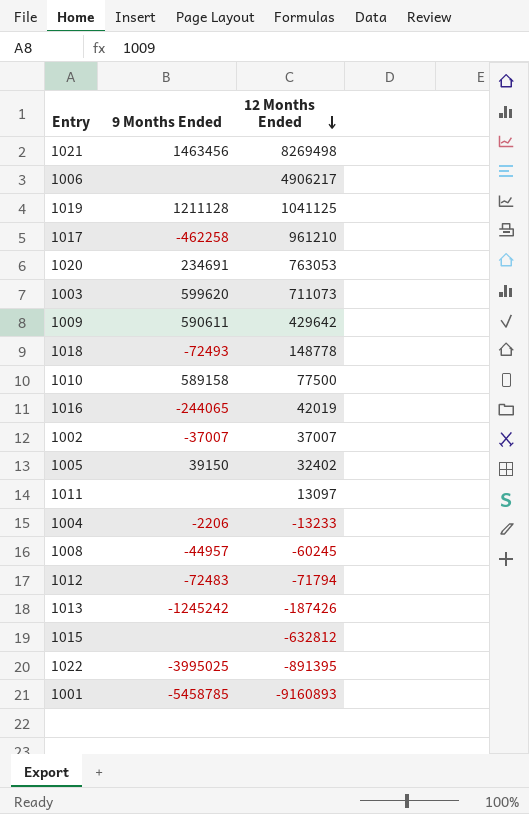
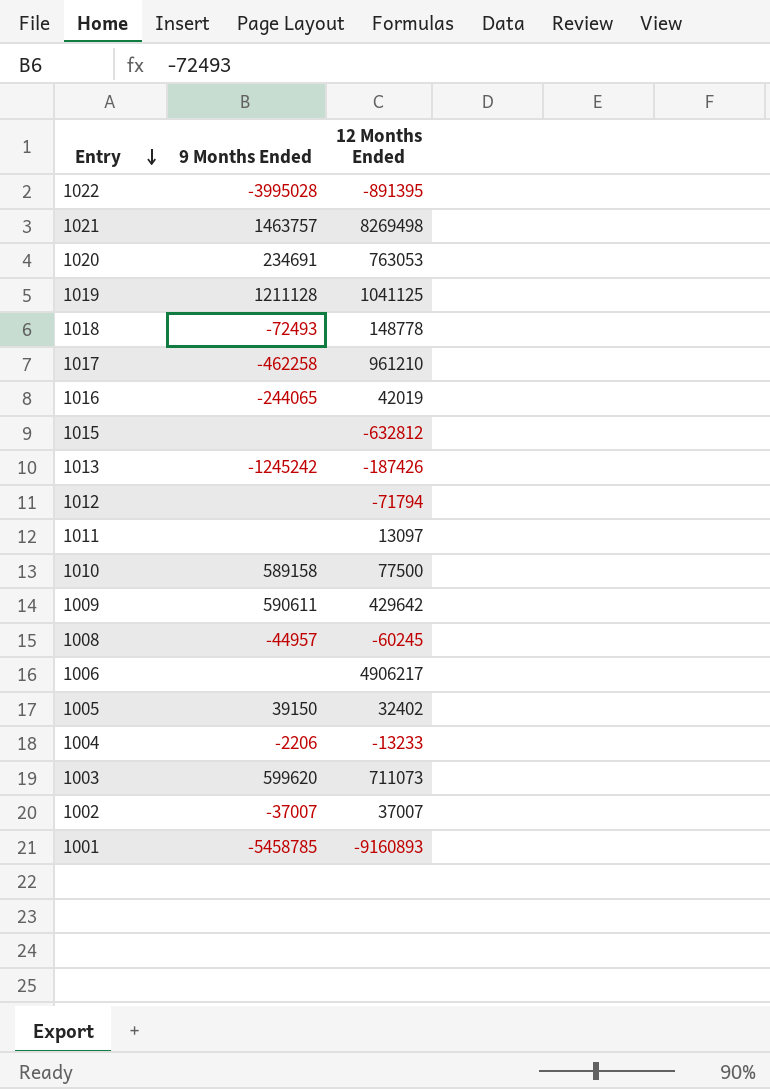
row order: 12 Months Ended descending -> Entry descending
1022 | 9 Months Ended: -3995025 -> -3995028
1021 | 9 Months Ended: 1463456 -> 1463757
1012 | 9 Months Ended: -72483 -> none

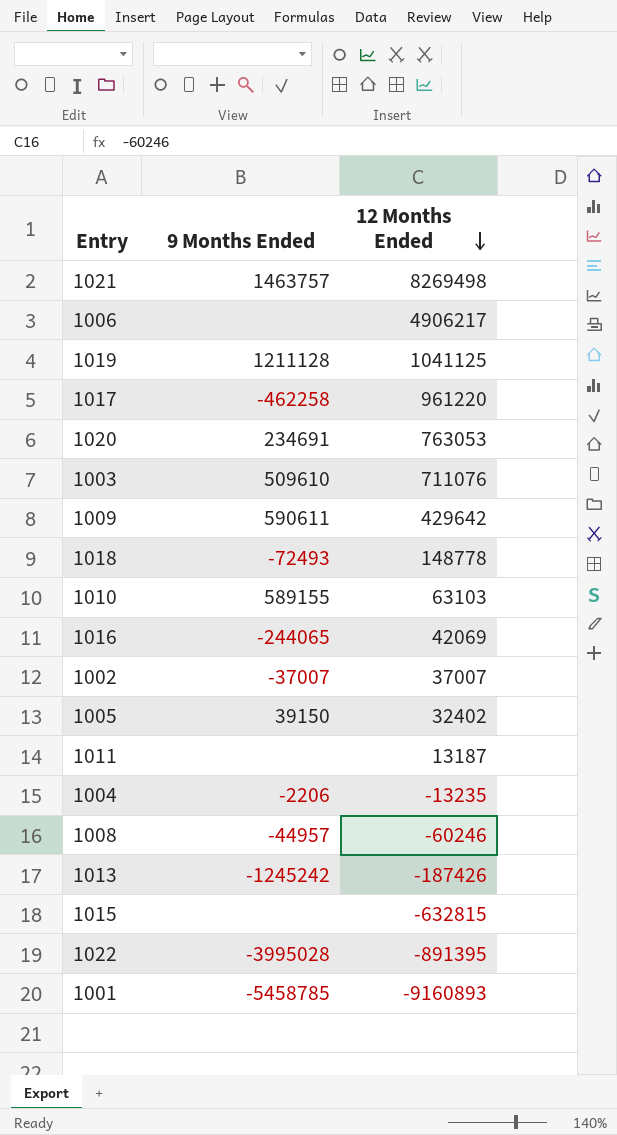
row order: Entry descending -> 12 Months Ended descending
row 1012: none | -71794 -> none
1017 | 12 Months Ended: 961210 -> 961220
1003 | 9 Months Ended: 599620 -> 509610
1003 | 12 Months Ended: 711073 -> 711076
1010 | 9 Months Ended: 589158 -> 589155
1010 | 12 Months Ended: 77500 -> 63103
1016 | 12 Months Ended: 42019 -> 42069
1011 | 12 Months Ended: 13097 -> 13187
1004 | 12 Months Ended: -13233 -> -13235
1008 | 12 Months Ended: -60245 -> -60246
1015 | 12 Months Ended: -632812 -> -632815

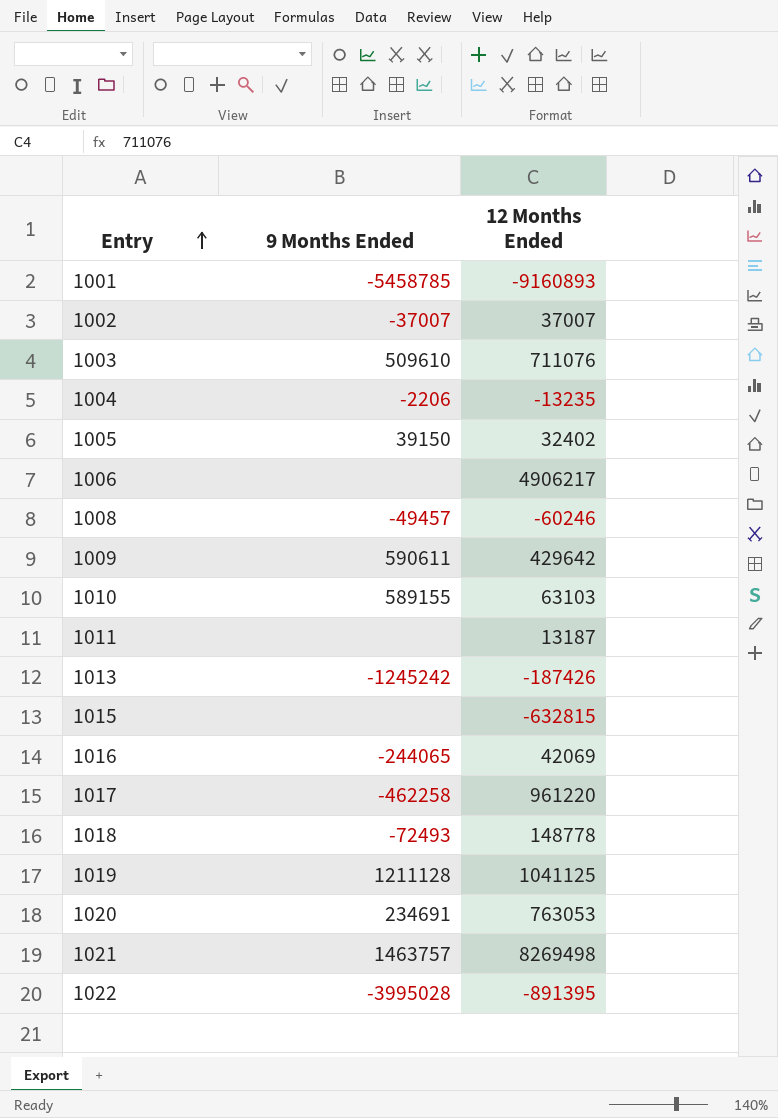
row order: 12 Months Ended descending -> Entry ascending
1008 | 9 Months Ended: -44957 -> -49457

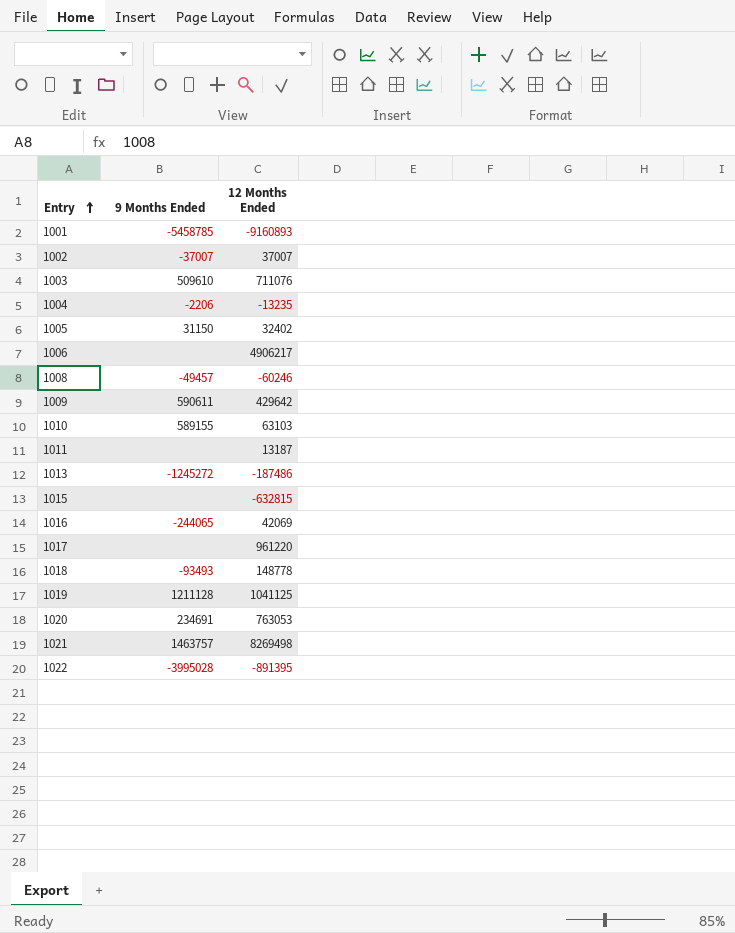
1005 | 9 Months Ended: 39150 -> 31150
1013 | 9 Months Ended: -1245242 -> -1245272
1013 | 12 Months Ended: -187426 -> -187486
1017 | 9 Months Ended: -462258 -> none
1018 | 9 Months Ended: -72493 -> -93493

